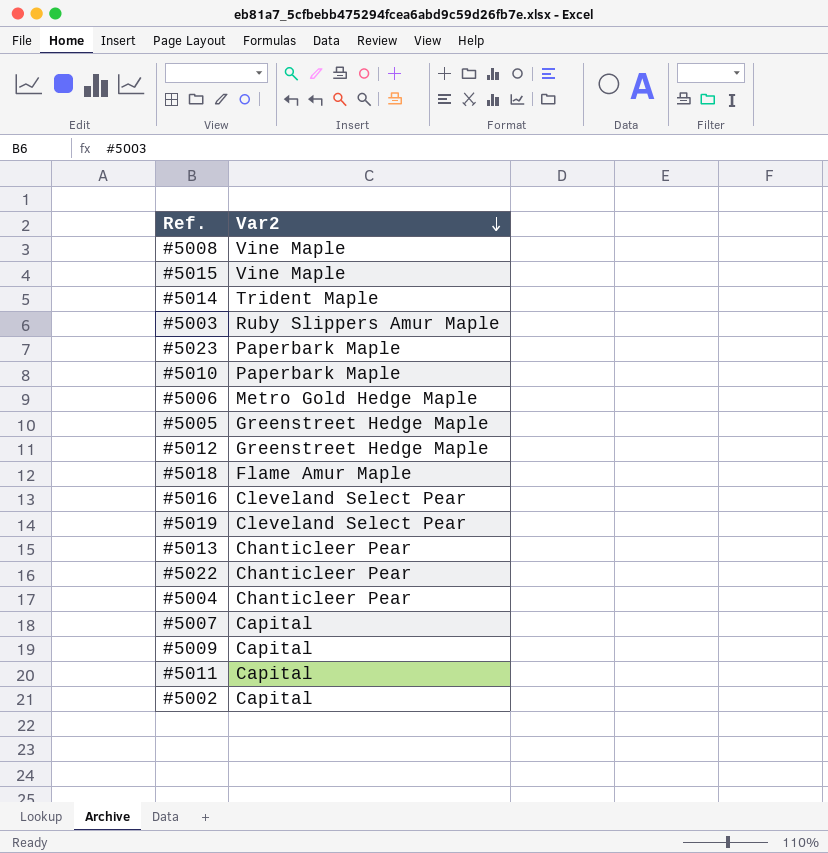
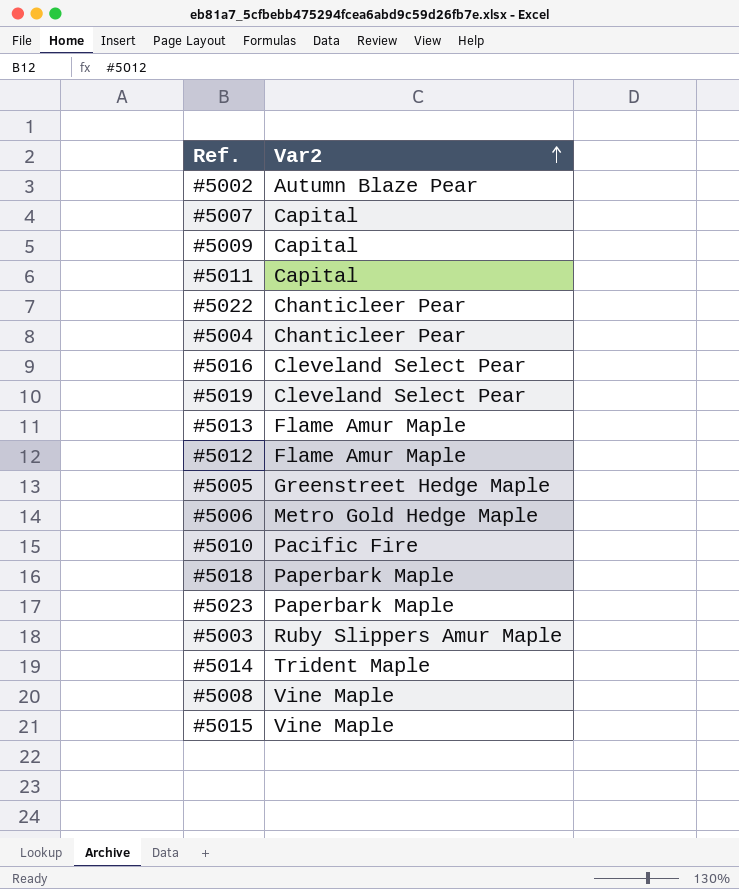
row order: Var2 descending -> Var2 ascending
#5002 | Var2: Capital -> Autumn Blaze Pear
#5013 | Var2: Chanticleer Pear -> Flame Amur Maple
#5012 | Var2: Greenstreet Hedge Maple -> Flame Amur Maple
#5010 | Var2: Paperbark Maple -> Pacific Fire
#5018 | Var2: Flame Amur Maple -> Paperbark Maple

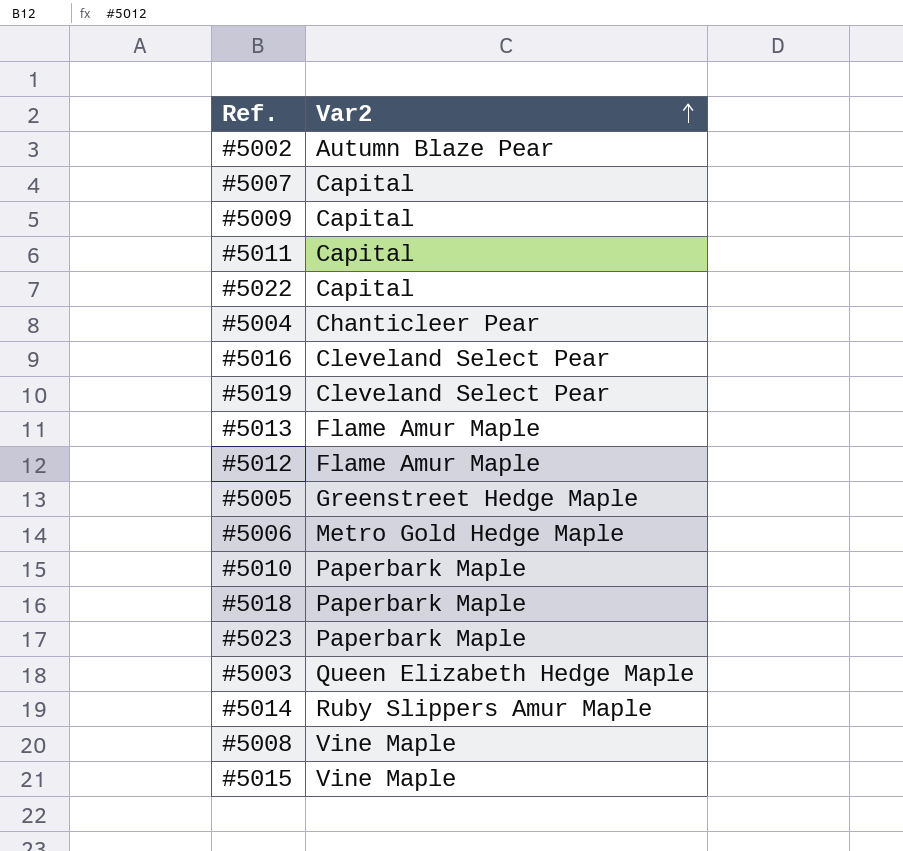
#5022 | Var2: Chanticleer Pear -> Capital
#5010 | Var2: Pacific Fire -> Paperbark Maple
#5003 | Var2: Ruby Slippers Amur Maple -> Queen Elizabeth Hedge Maple
#5014 | Var2: Trident Maple -> Ruby Slippers Amur Maple

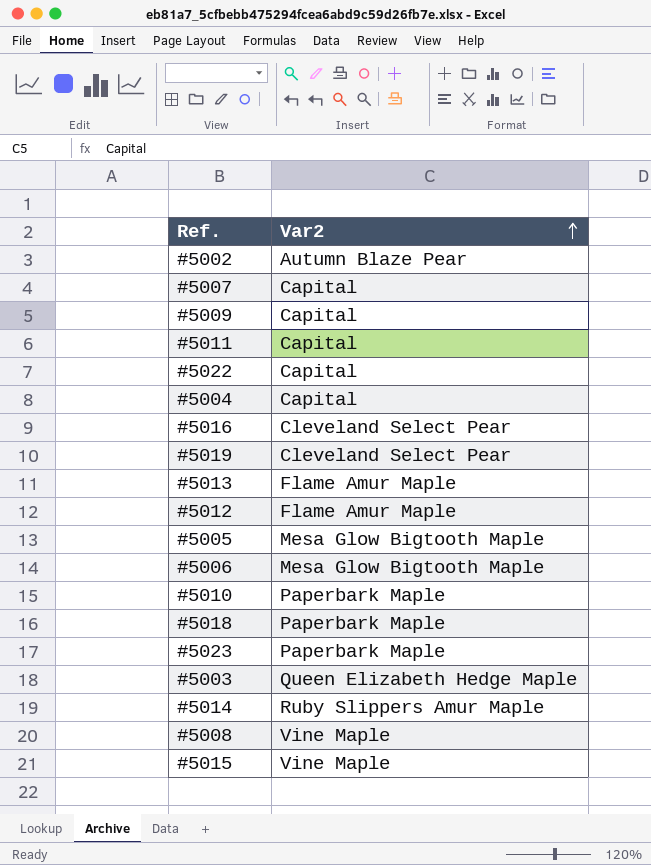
#5004 | Var2: Chanticleer Pear -> Capital
#5005 | Var2: Greenstreet Hedge Maple -> Mesa Glow Bigtooth Maple
#5006 | Var2: Metro Gold Hedge Maple -> Mesa Glow Bigtooth Maple

